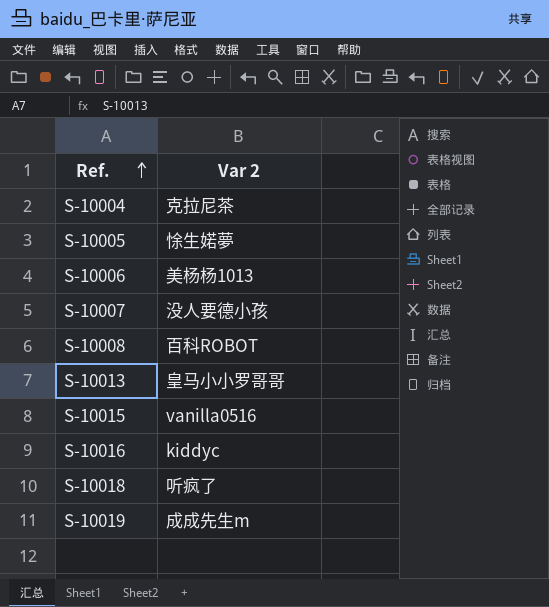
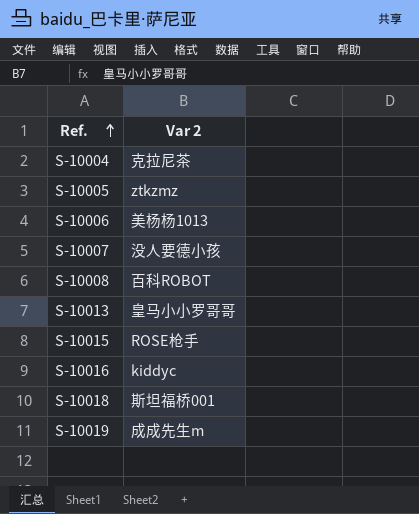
S-10005 | Var 2: 悇生婼夢 -> ztkzmz
S-10015 | Var 2: vanilla0516 -> ROSE枪手
S-10018 | Var 2: 听疯了 -> 斯坦福桥001

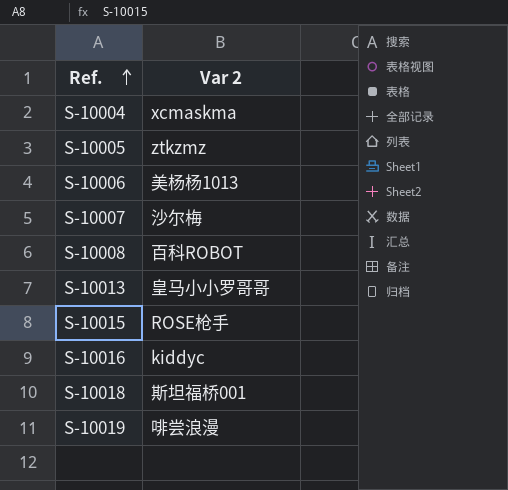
S-10004 | Var 2: 克拉尼茶 -> xcmaskma
S-10007 | Var 2: 没人要德小孩 -> 沙尔梅
S-10019 | Var 2: 成成先生m -> 啡尝浪漫

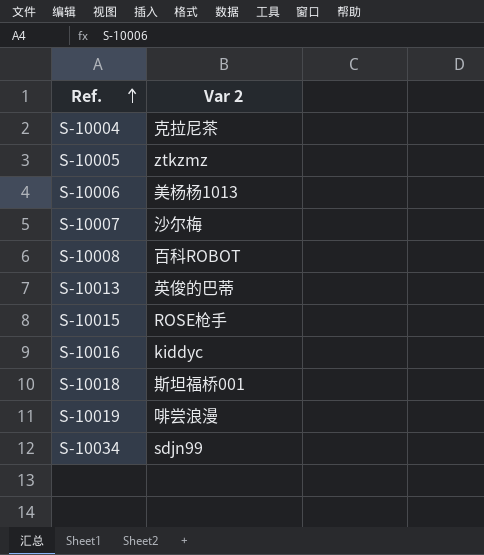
S-10004 | Var 2: xcmaskma -> 克拉尼茶
S-10013 | Var 2: 皇马小小罗哥哥 -> 英俊的巴蒂
row S-10034: none -> sdjn99

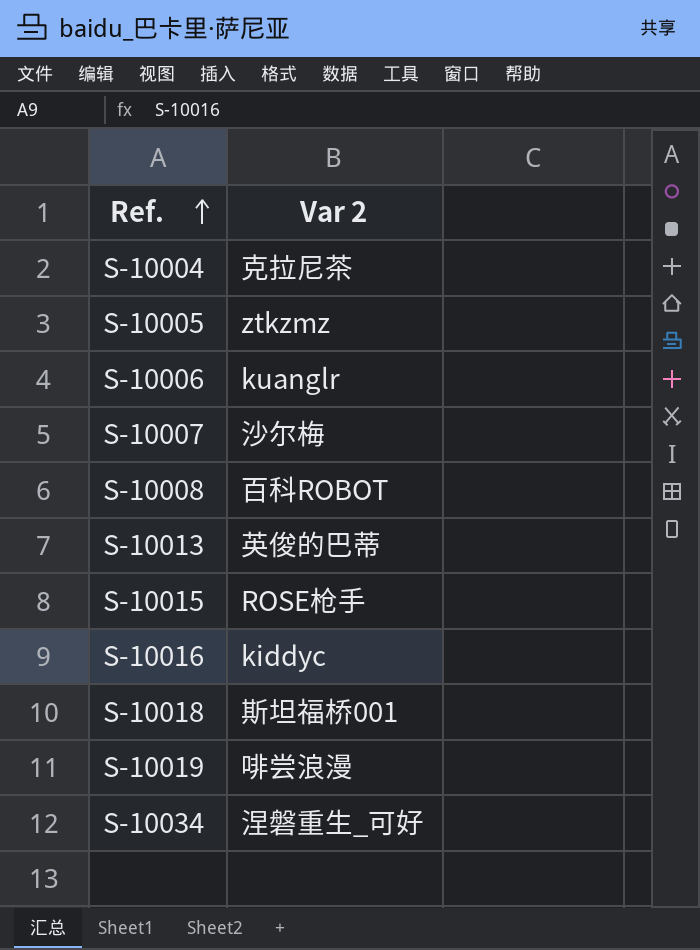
S-10006 | Var 2: 美杨杨1013 -> kuanglr
S-10034 | Var 2: sdjn99 -> 涅磐重生_可好

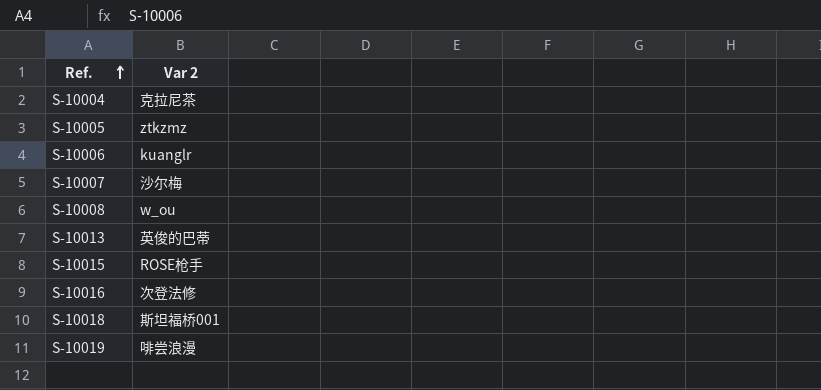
row S-10034: 涅磐重生_可好 -> none
S-10008 | Var 2: 百科ROBOT -> w_ou
S-10016 | Var 2: kiddyc -> 次登法修

